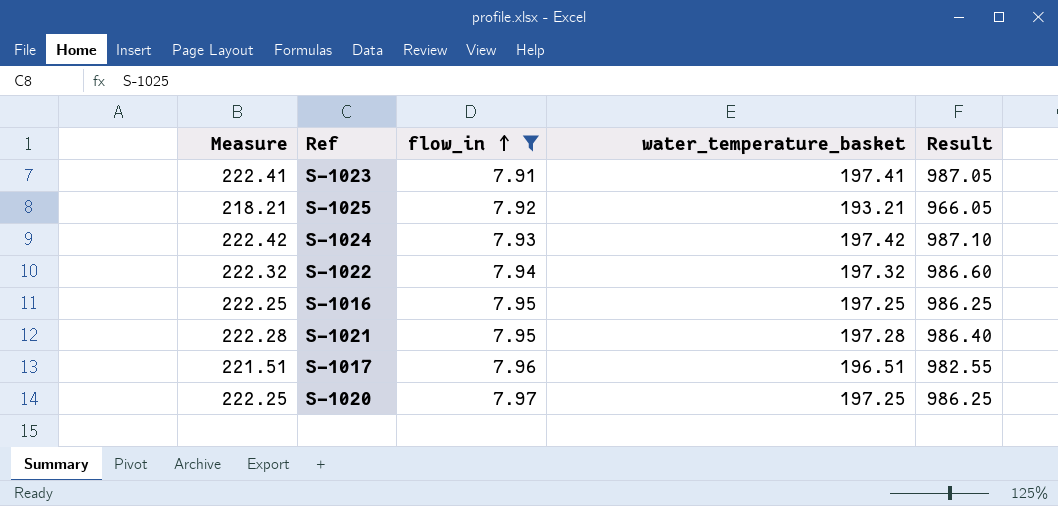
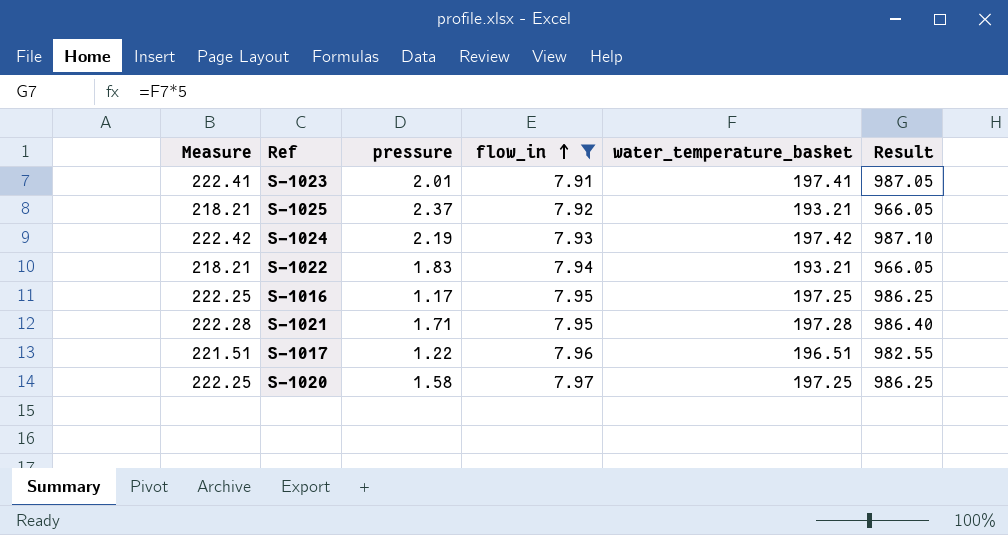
column pressure | position: none -> 3
S-1022 | Measure: 222.32 -> 218.21
S-1022 | water_temperature_basket: 197.32 -> 193.21
S-1022 | Result: 986.60 -> 966.05

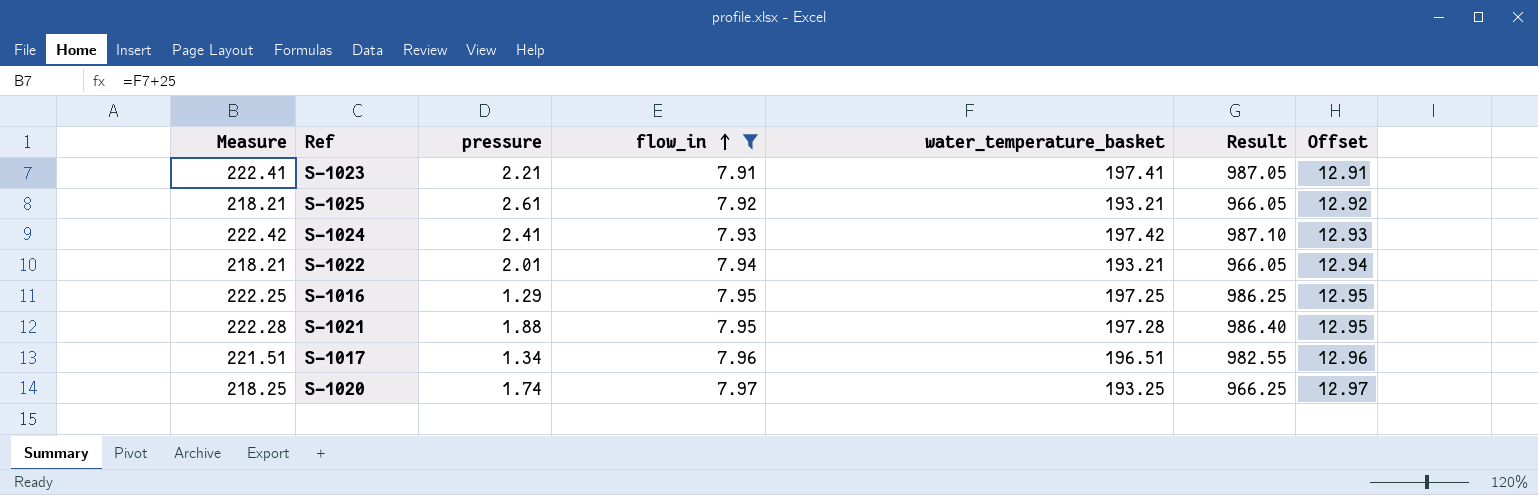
column Offset | formula: none -> [flow_in] + 5
S-1023 | pressure: 2.01 -> 2.21
S-1025 | pressure: 2.37 -> 2.61
S-1024 | pressure: 2.19 -> 2.41
S-1022 | pressure: 1.83 -> 2.01
S-1016 | pressure: 1.17 -> 1.29
S-1021 | pressure: 1.71 -> 1.88
S-1017 | pressure: 1.22 -> 1.34
S-1020 | Measure: 222.25 -> 218.25
S-1020 | pressure: 1.58 -> 1.74
S-1020 | water_temperature_basket: 197.25 -> 193.25
S-1020 | Result: 986.25 -> 966.25

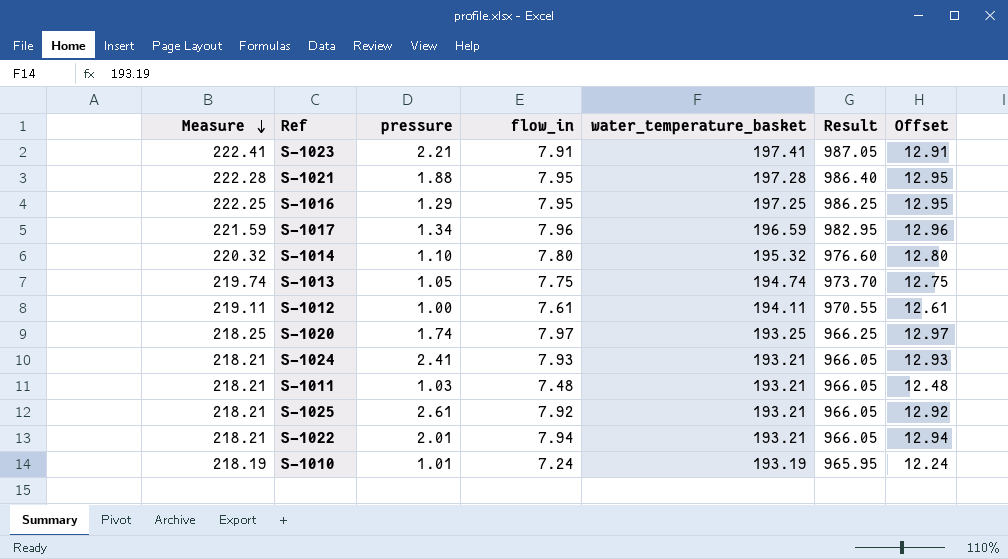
filter: flow_in >= 7.91 -> none
row order: flow_in ascending -> Measure descending
S-1017 | Measure: 221.51 -> 221.59
S-1017 | water_temperature_basket: 196.51 -> 196.59
S-1017 | Result: 982.55 -> 982.95
S-1024 | Measure: 222.42 -> 218.21
S-1024 | water_temperature_basket: 197.42 -> 193.21
S-1024 | Result: 987.10 -> 966.05

